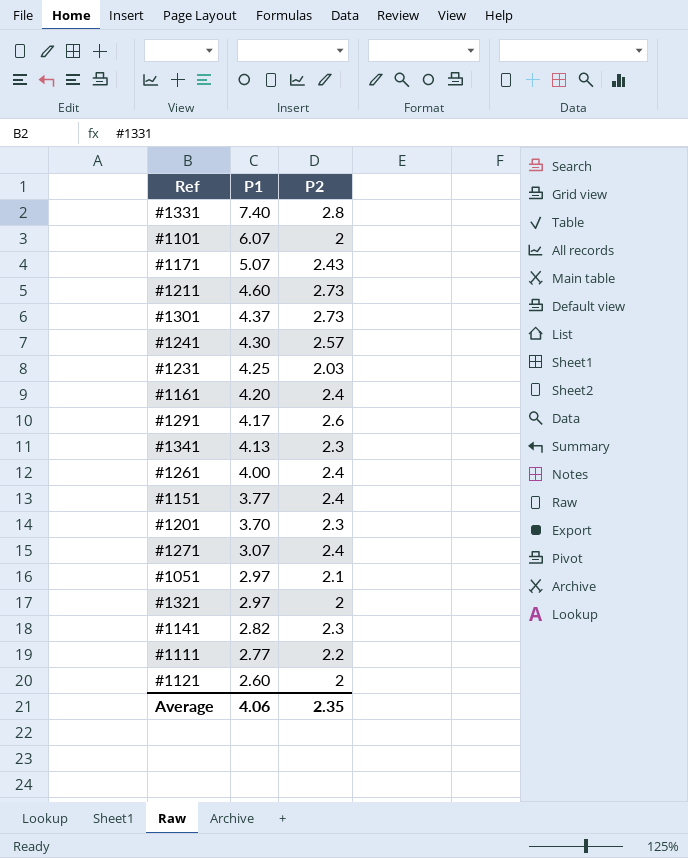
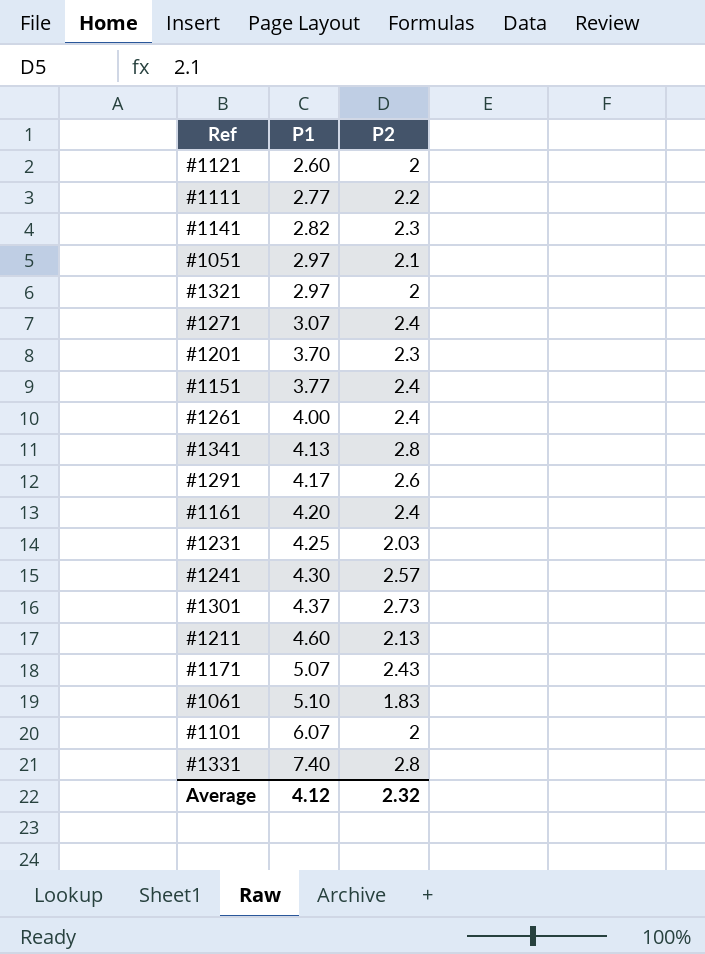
row order: P1 descending -> P1 ascending
#1341 | P2: 2.3 -> 2.8
#1211 | P2: 2.73 -> 2.13
row #1061: none -> 5.10 | 1.83
Average | P1: 4.06 -> 4.12
Average | P2: 2.35 -> 2.32

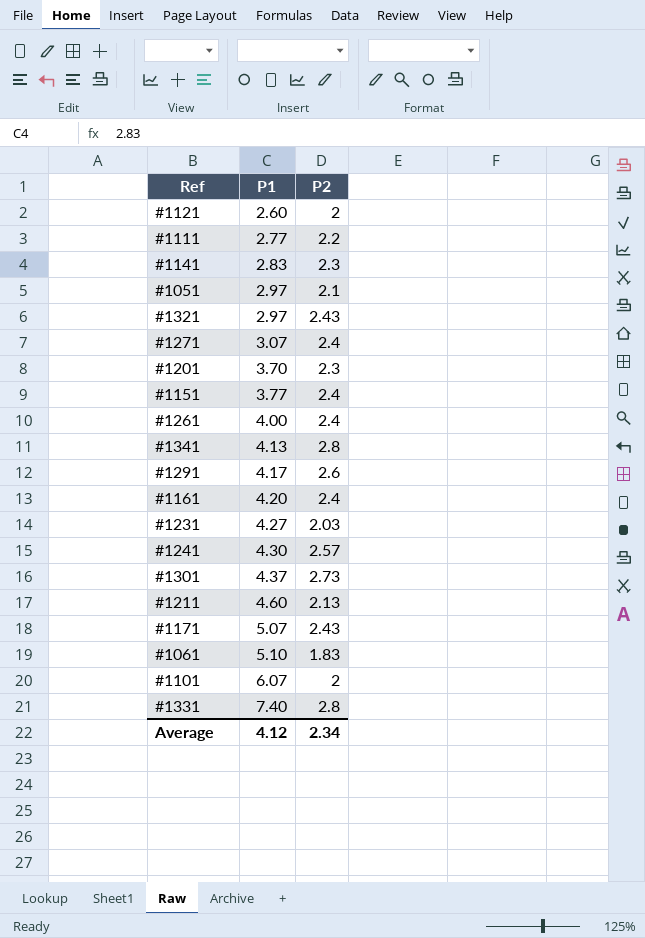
#1141 | P1: 2.82 -> 2.83
#1321 | P2: 2 -> 2.43
#1231 | P1: 4.25 -> 4.27
Average | P2: 2.32 -> 2.34

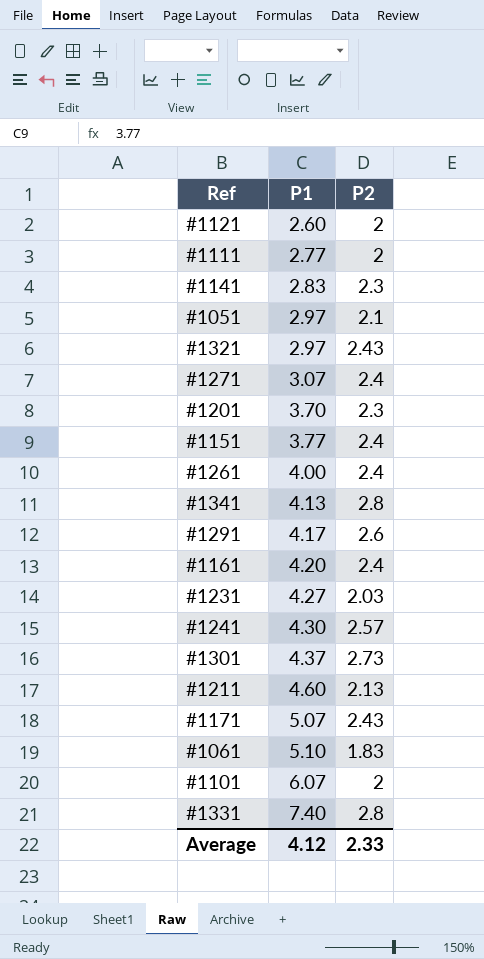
#1111 | P2: 2.2 -> 2
Average | P2: 2.34 -> 2.33

